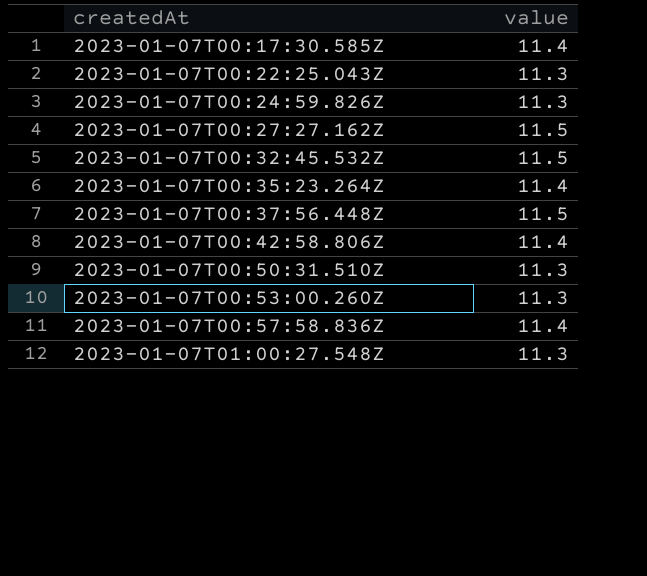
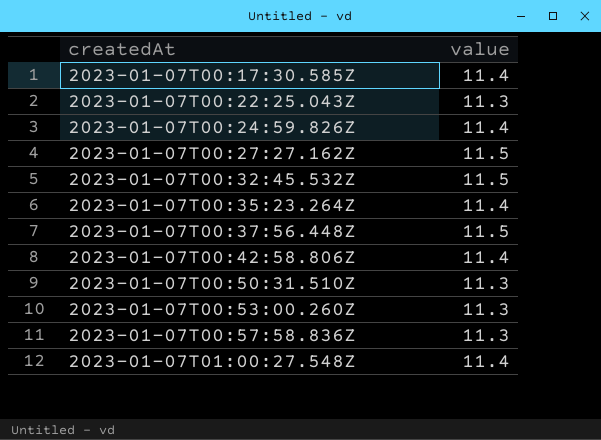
2023-01-07T00:24:59.826Z | value: 11.3 -> 11.4
2023-01-07T00:57:58.836Z | value: 11.4 -> 11.3
2023-01-07T01:00:27.548Z | value: 11.3 -> 11.4

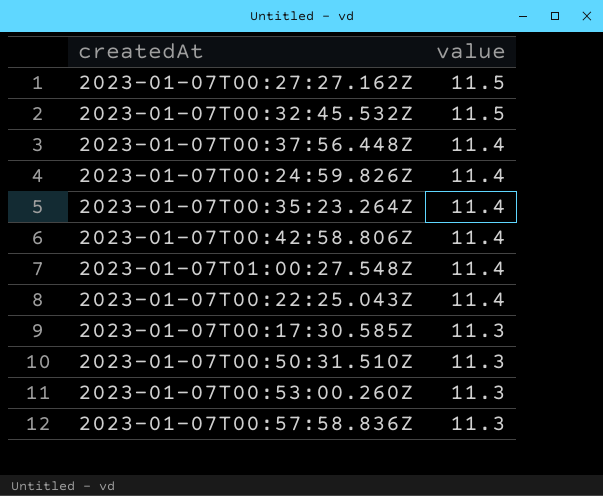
row order: createdAt ascending -> value descending
2023-01-07T00:37:56.448Z | value: 11.5 -> 11.4
2023-01-07T00:22:25.043Z | value: 11.3 -> 11.4
2023-01-07T00:17:30.585Z | value: 11.4 -> 11.3

